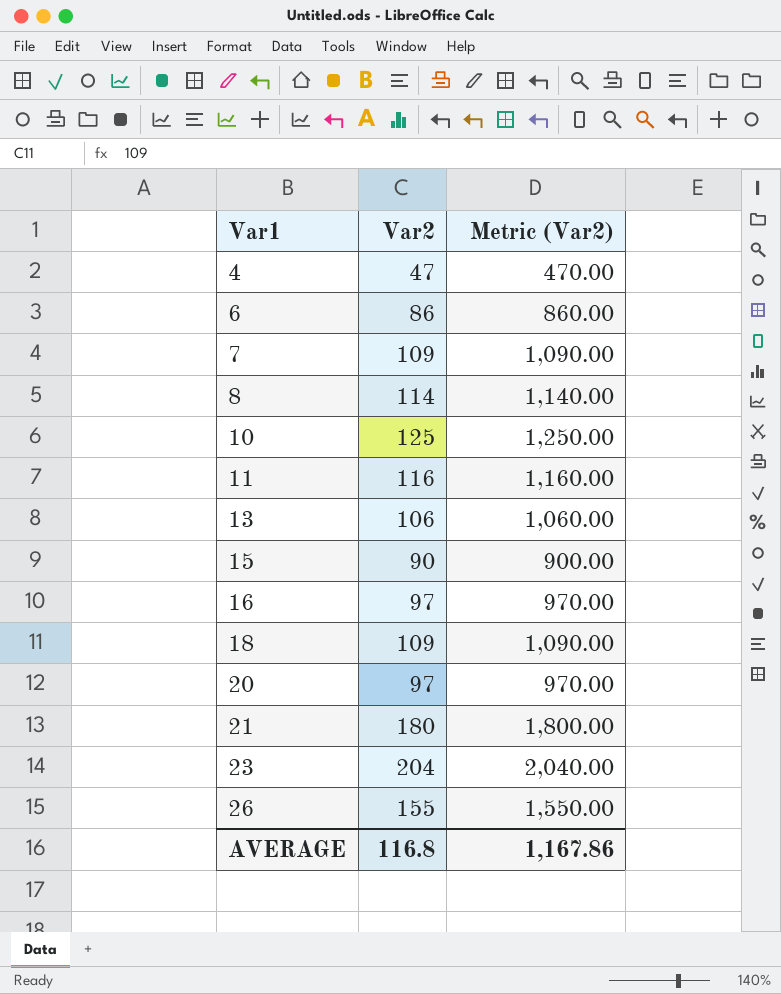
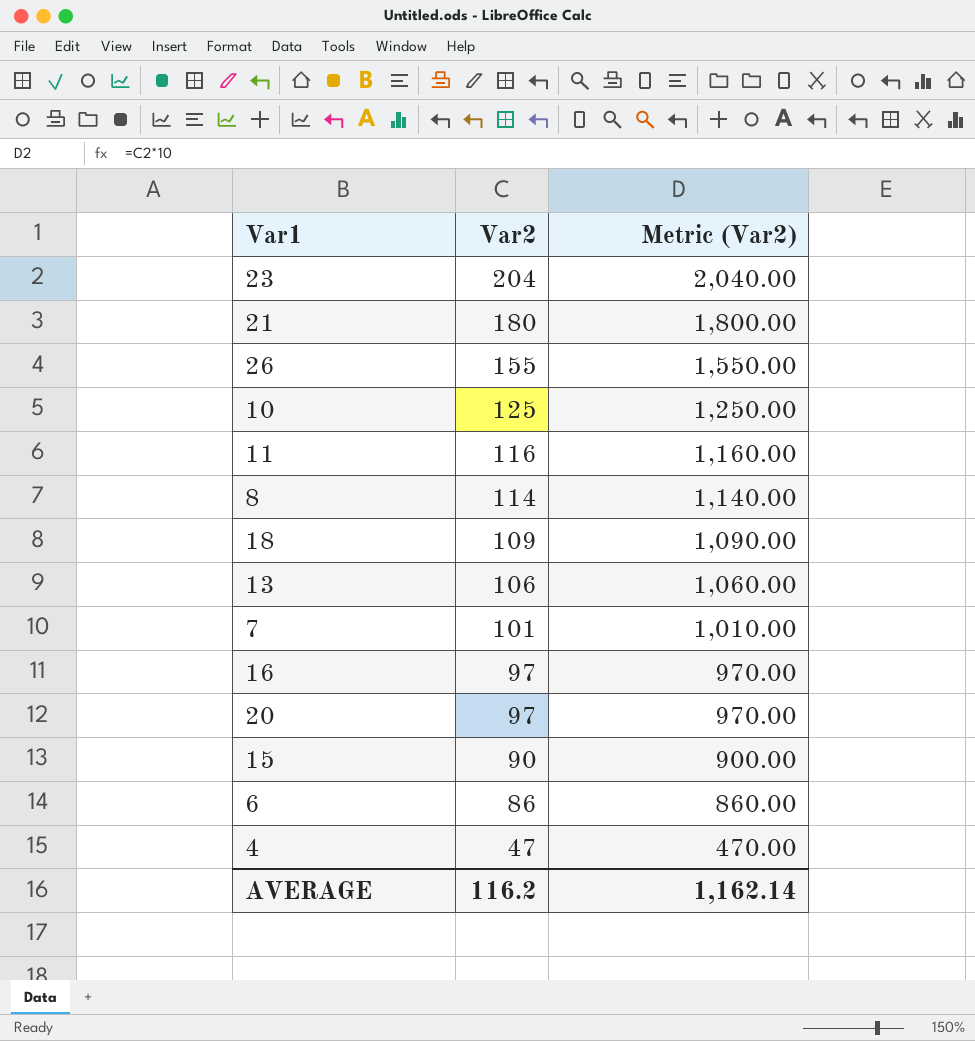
row order: Var1 ascending -> Var2 descending
7 | Var2: 109 -> 101
7 | Metric (Var2): 1,090.00 -> 1,010.00
AVERAGE | Var2: 116.8 -> 116.2
AVERAGE | Metric (Var2): 1,167.86 -> 1,162.14

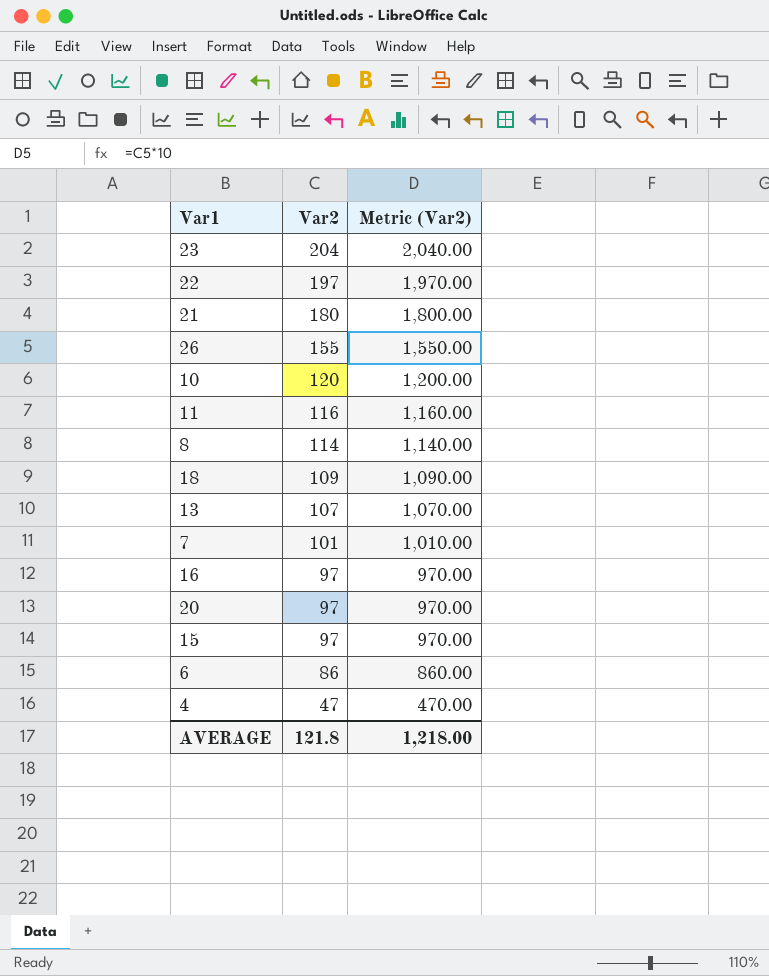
row 22: none -> 197 | 1,970.00
10 | Var2: 125 -> 120
10 | Metric (Var2): 1,250.00 -> 1,200.00
13 | Var2: 106 -> 107
13 | Metric (Var2): 1,060.00 -> 1,070.00
15 | Var2: 90 -> 97
15 | Metric (Var2): 900.00 -> 970.00
AVERAGE | Var2: 116.2 -> 121.8
AVERAGE | Metric (Var2): 1,162.14 -> 1,218.00

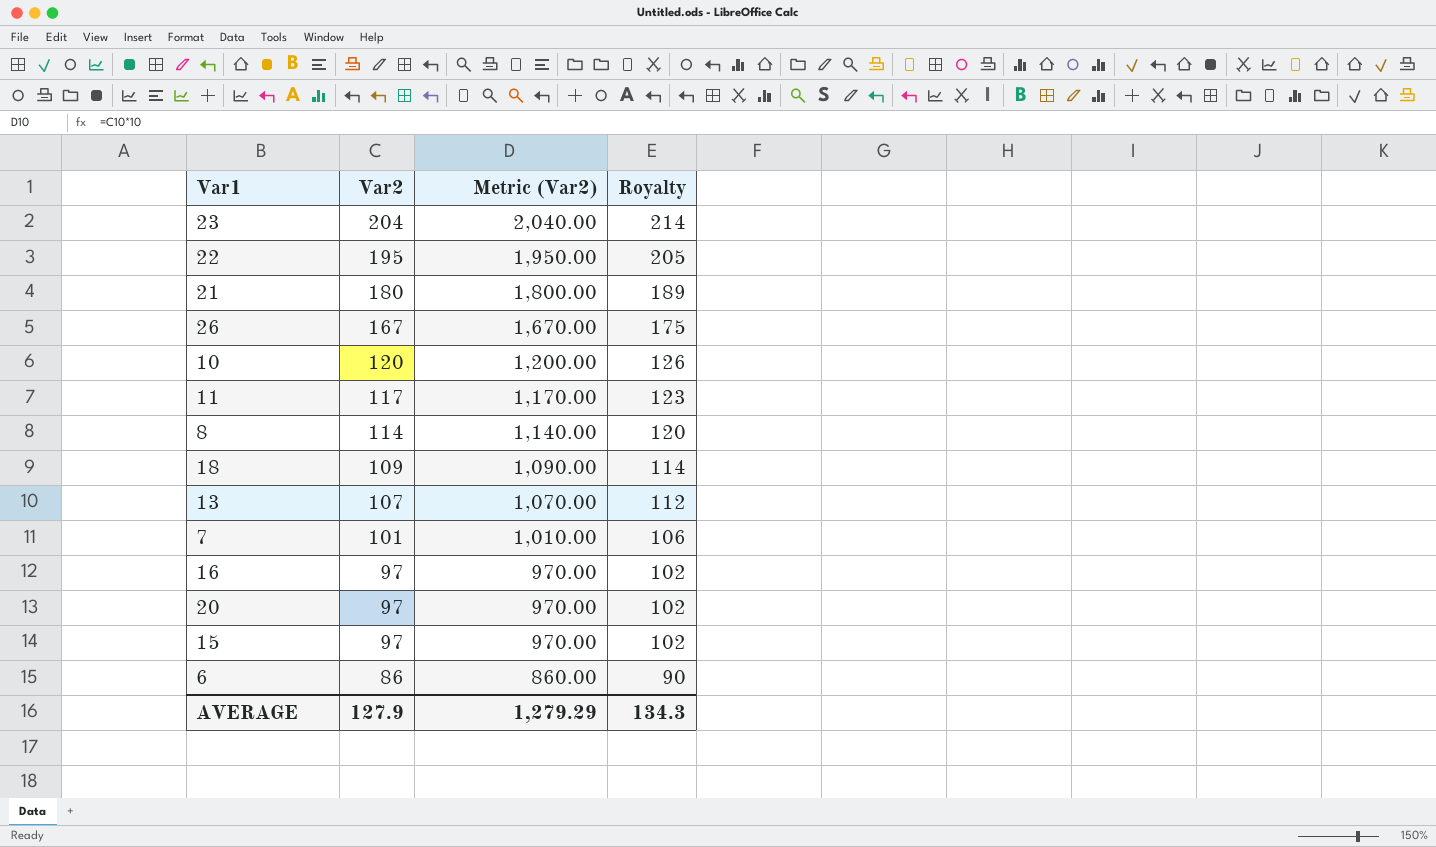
column Royalty | formula: none -> [Var2] * 1.05
row 4: 47 | 470.00 -> none
22 | Var2: 197 -> 195
22 | Metric (Var2): 1,970.00 -> 1,950.00
26 | Var2: 155 -> 167
26 | Metric (Var2): 1,550.00 -> 1,670.00
11 | Var2: 116 -> 117
11 | Metric (Var2): 1,160.00 -> 1,170.00
AVERAGE | Var2: 121.8 -> 127.9
AVERAGE | Metric (Var2): 1,218.00 -> 1,279.29

